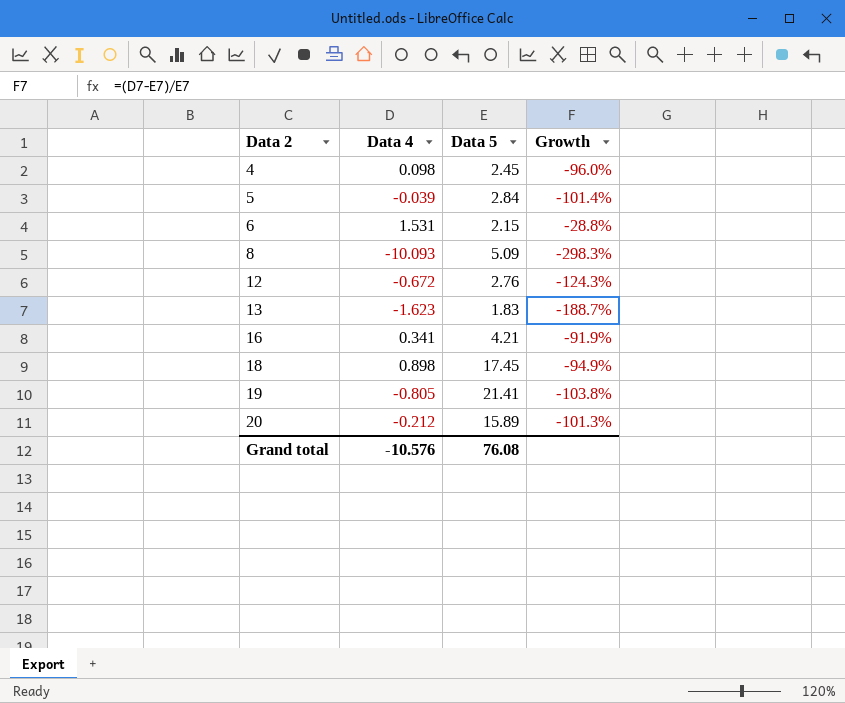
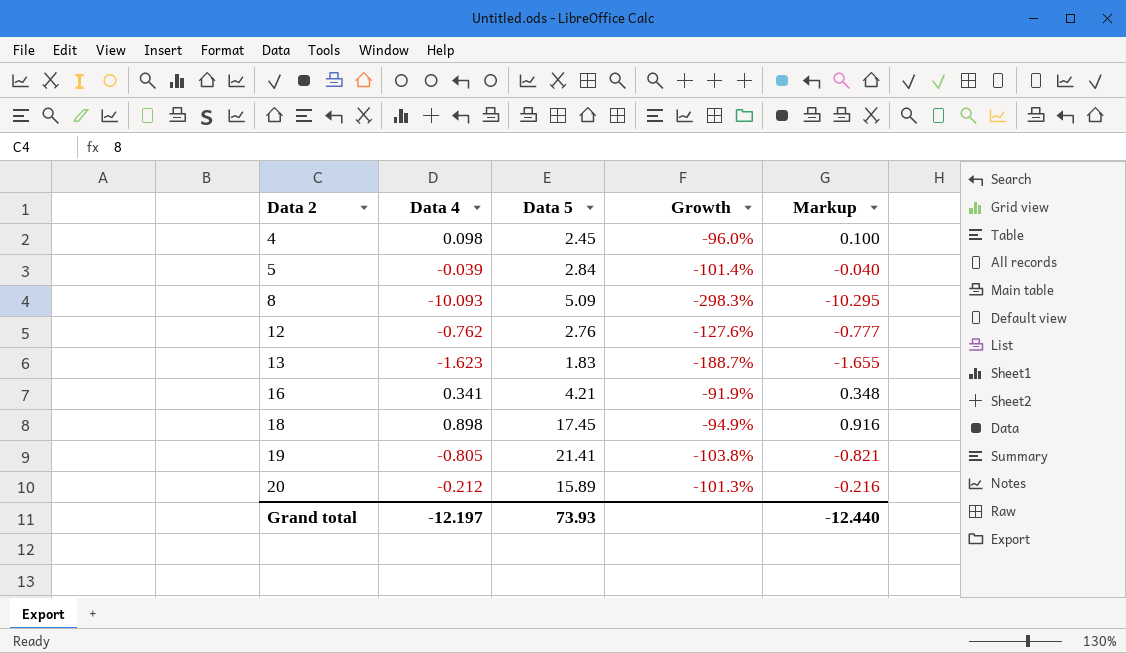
column Markup | formula: none -> [Data 4] * 1.02
row 6: 1.531 | 2.15 | -28.8% -> none
12 | Data 4: -0.672 -> -0.762
12 | Growth: -124.3% -> -127.6%
Grand total | Data 4: -10.576 -> -12.197
Grand total | Data 5: 76.08 -> 73.93

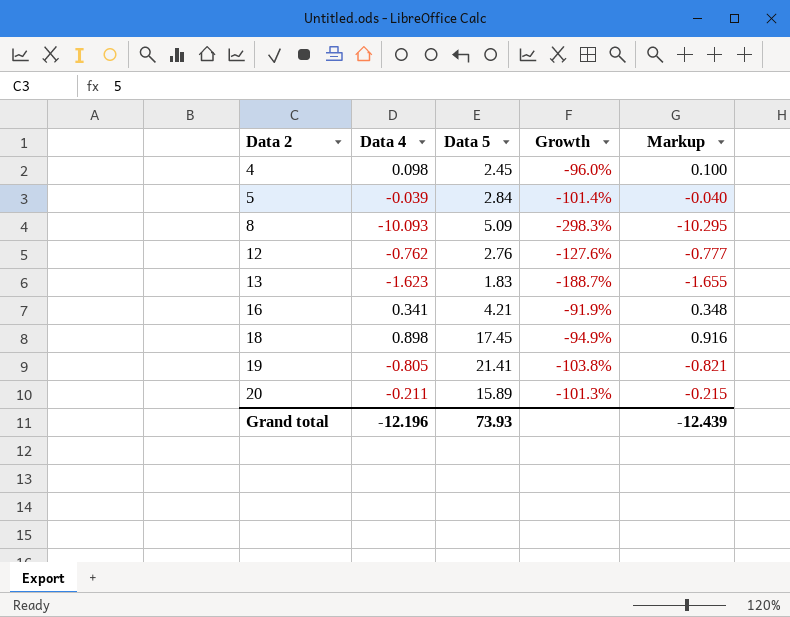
20 | Data 4: -0.212 -> -0.211
20 | Markup: -0.216 -> -0.215
Grand total | Data 4: -12.197 -> -12.196
Grand total | Markup: -12.440 -> -12.439

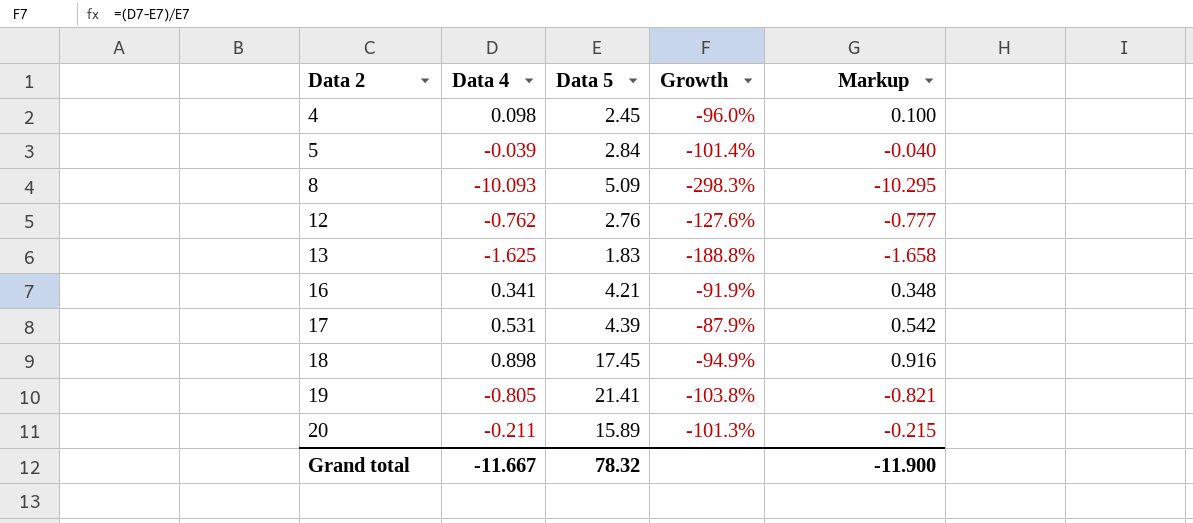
13 | Data 4: -1.623 -> -1.625
13 | Growth: -188.7% -> -188.8%
13 | Markup: -1.655 -> -1.658
row 17: none -> 0.531 | 4.39 | -87.9% | 0.542
Grand total | Data 4: -12.196 -> -11.667
Grand total | Data 5: 73.93 -> 78.32
Grand total | Markup: -12.439 -> -11.900

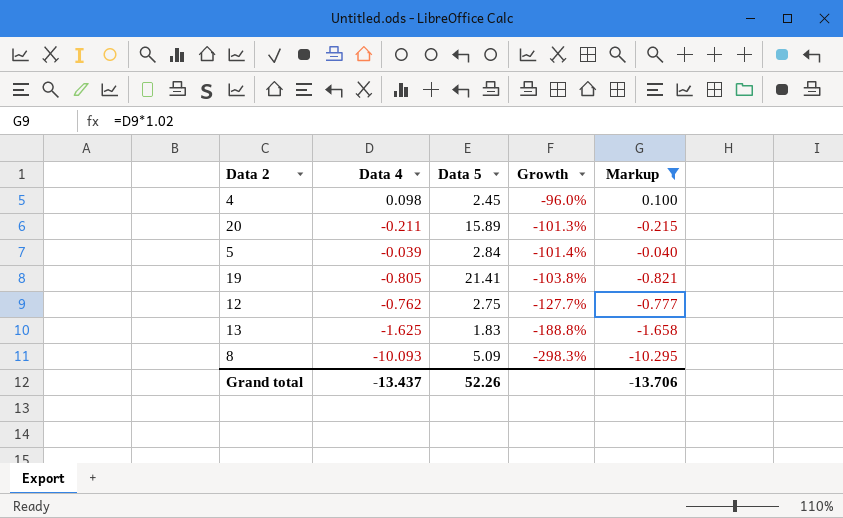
filter: none -> Markup <= 0.100
row order: Data 2 ascending -> Growth descending
12 | Data 5: 2.76 -> 2.75
12 | Growth: -127.6% -> -127.7%
Grand total | Data 4: -11.667 -> -13.437
Grand total | Data 5: 78.32 -> 52.26
Grand total | Markup: -11.900 -> -13.706

